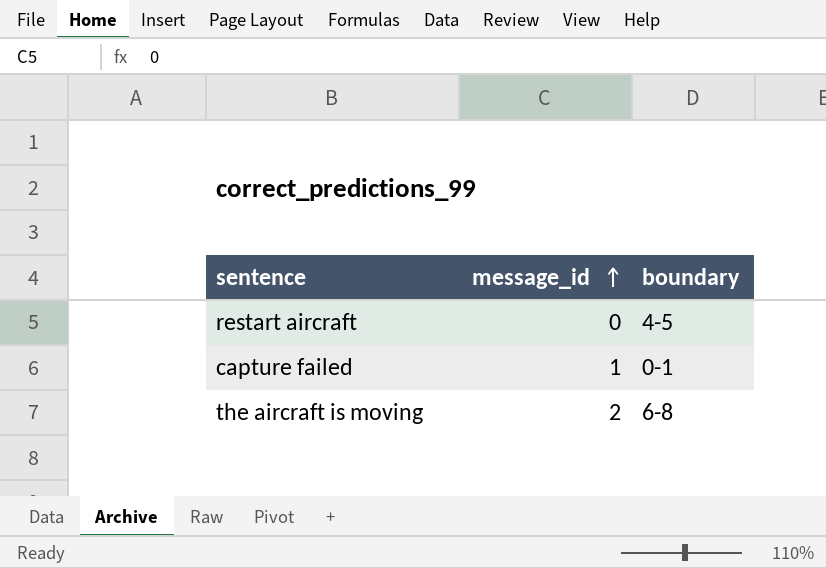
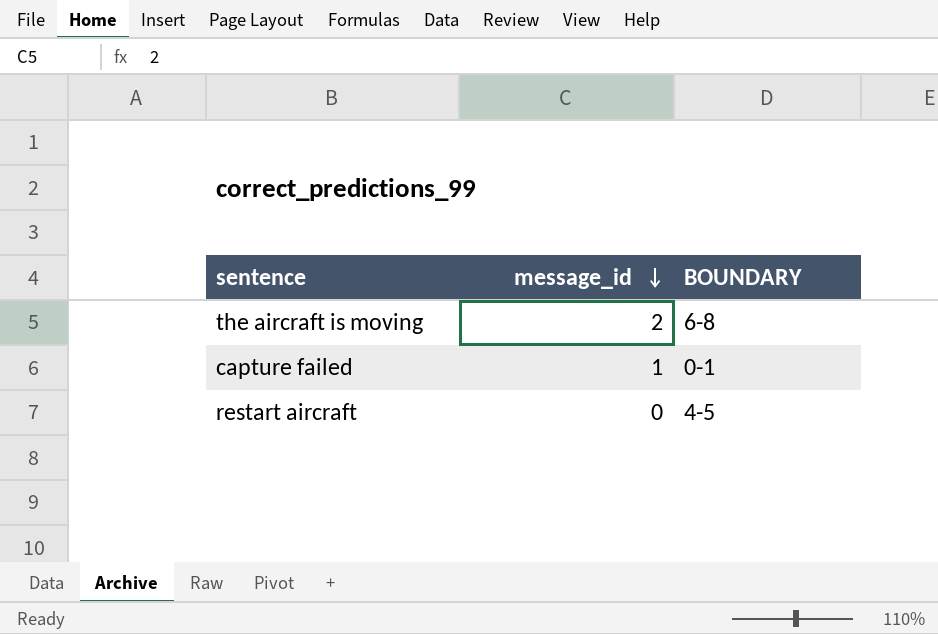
row order: message_id ascending -> message_id descending
column name: boundary -> BOUNDARY

